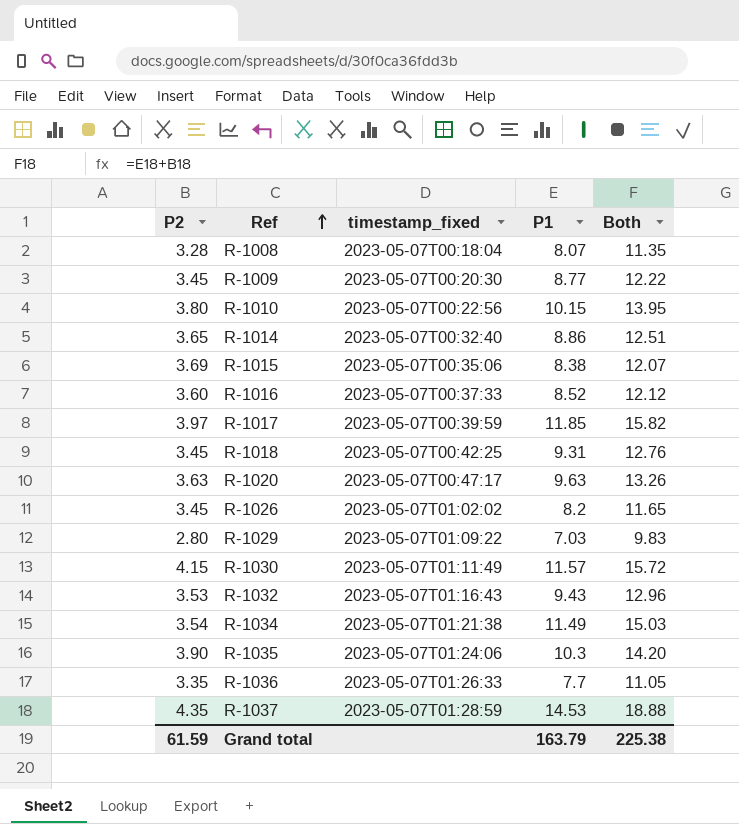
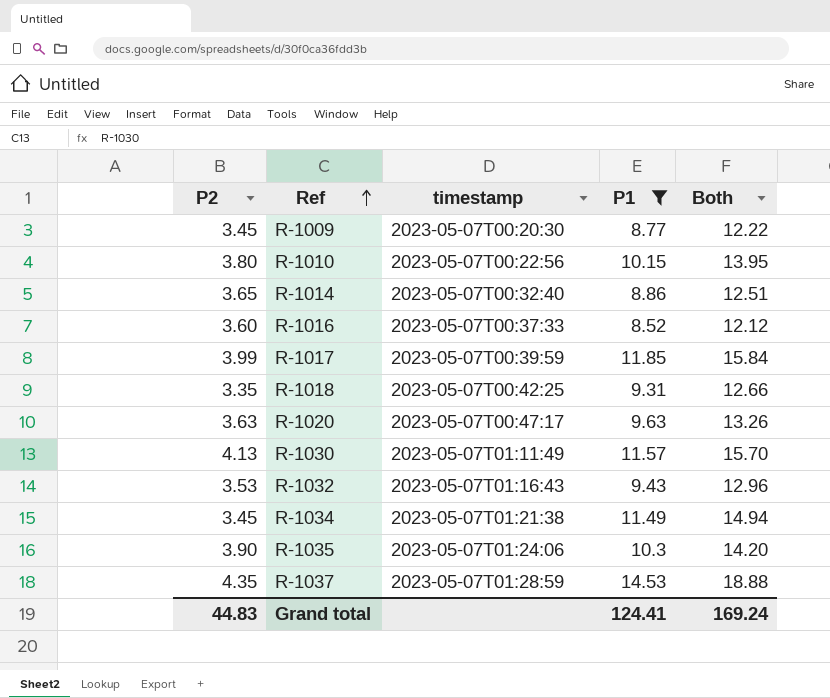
filter: none -> P1 >= 8.52
column name: timestamp_fixed -> timestamp
R-1017 | P2: 3.97 -> 3.99
R-1017 | Both: 15.82 -> 15.84
R-1018 | P2: 3.45 -> 3.35
R-1018 | Both: 12.76 -> 12.66
R-1030 | P2: 4.15 -> 4.13
R-1030 | Both: 15.72 -> 15.70
R-1034 | P2: 3.54 -> 3.45
R-1034 | Both: 15.03 -> 14.94
Grand total | P2: 61.59 -> 44.83
Grand total | P1: 163.79 -> 124.41
Grand total | Both: 225.38 -> 169.24

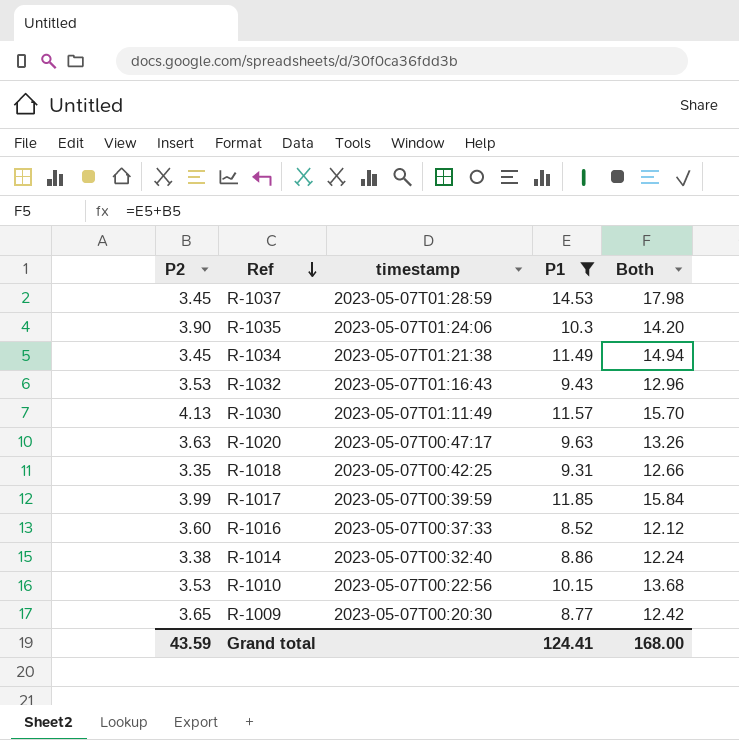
row order: Ref ascending -> Ref descending
R-1037 | P2: 4.35 -> 3.45
R-1037 | Both: 18.88 -> 17.98
R-1014 | P2: 3.65 -> 3.38
R-1014 | Both: 12.51 -> 12.24
R-1010 | P2: 3.80 -> 3.53
R-1010 | Both: 13.95 -> 13.68
R-1009 | P2: 3.45 -> 3.65
R-1009 | Both: 12.22 -> 12.42
Grand total | P2: 44.83 -> 43.59
Grand total | Both: 169.24 -> 168.00

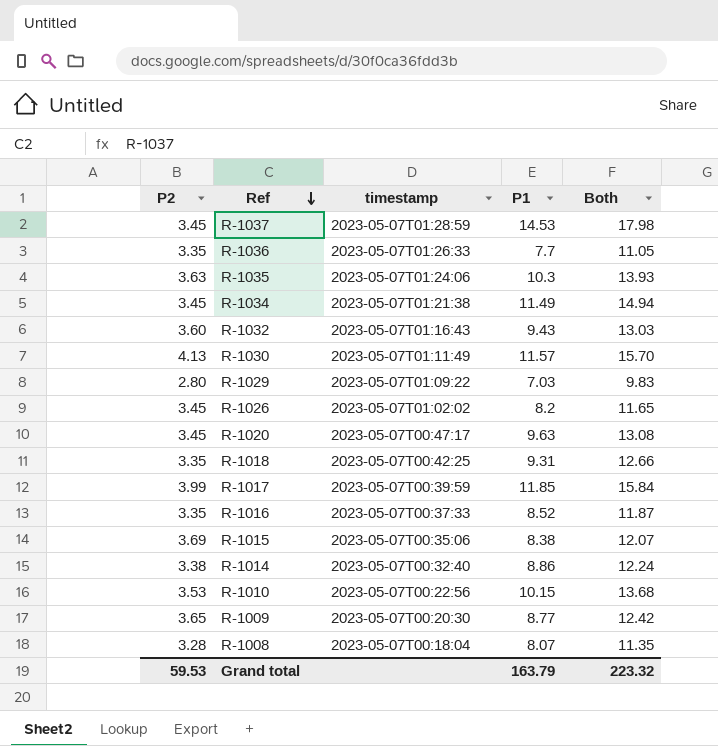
filter: P1 >= 8.52 -> none
R-1035 | P2: 3.90 -> 3.63
R-1035 | Both: 14.20 -> 13.93
R-1032 | P2: 3.53 -> 3.60
R-1032 | Both: 12.96 -> 13.03
R-1020 | P2: 3.63 -> 3.45
R-1020 | Both: 13.26 -> 13.08
R-1016 | P2: 3.60 -> 3.35
R-1016 | Both: 12.12 -> 11.87
Grand total | P2: 43.59 -> 59.53
Grand total | P1: 124.41 -> 163.79
Grand total | Both: 168.00 -> 223.32

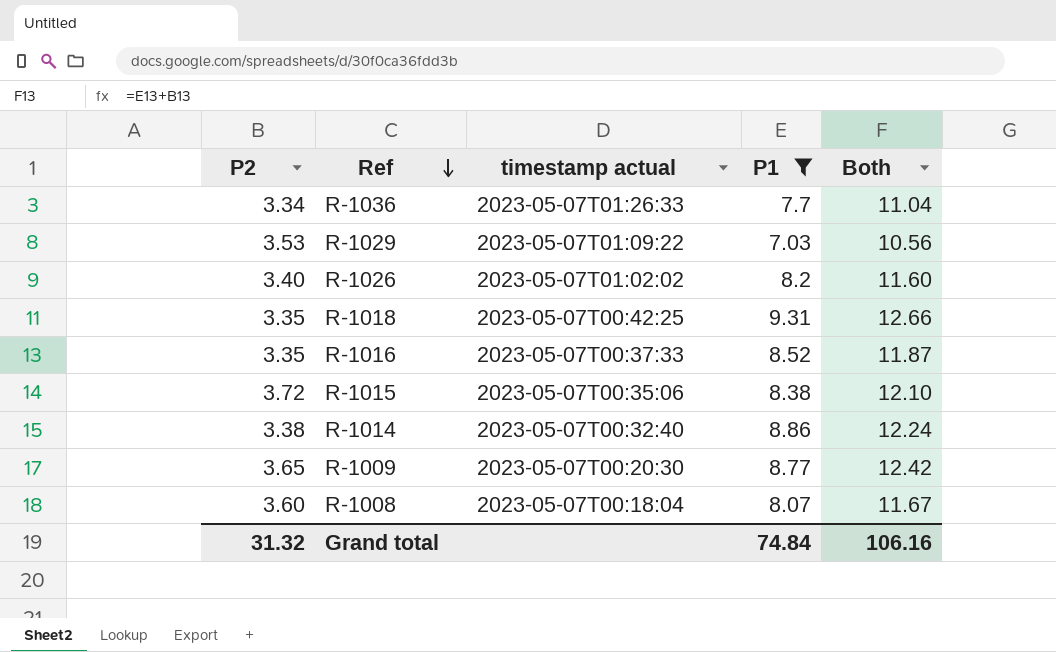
filter: none -> P1 <= 9.31
column name: timestamp -> timestamp actual
R-1036 | P2: 3.35 -> 3.34
R-1036 | Both: 11.05 -> 11.04
R-1029 | P2: 2.80 -> 3.53
R-1029 | Both: 9.83 -> 10.56
R-1026 | P2: 3.45 -> 3.40
R-1026 | Both: 11.65 -> 11.60
R-1015 | P2: 3.69 -> 3.72
R-1015 | Both: 12.07 -> 12.10
R-1008 | P2: 3.28 -> 3.60
R-1008 | Both: 11.35 -> 11.67
Grand total | P2: 59.53 -> 31.32
Grand total | P1: 163.79 -> 74.84
Grand total | Both: 223.32 -> 106.16

